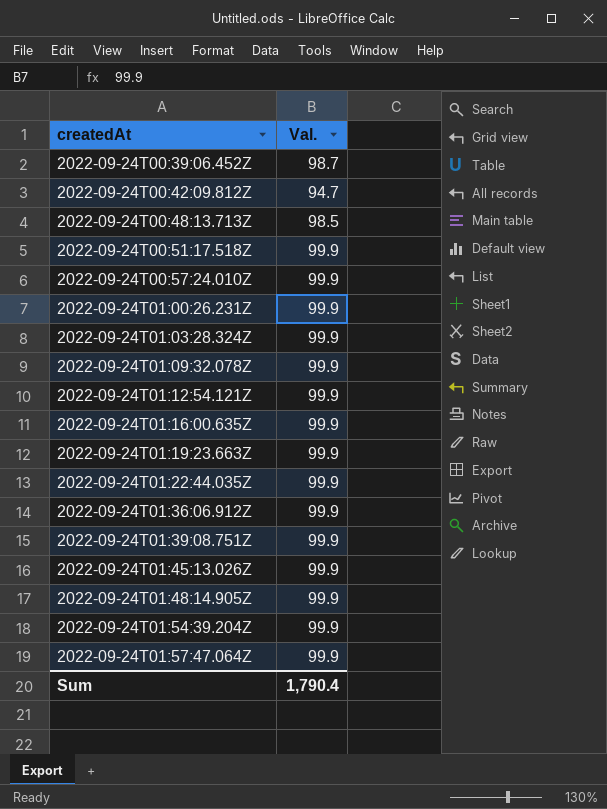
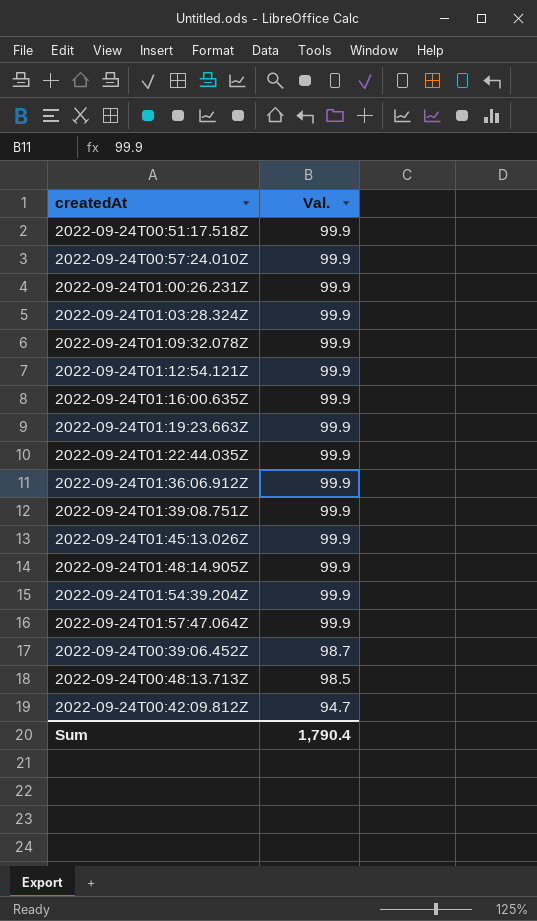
row order: createdAt ascending -> Val. descending

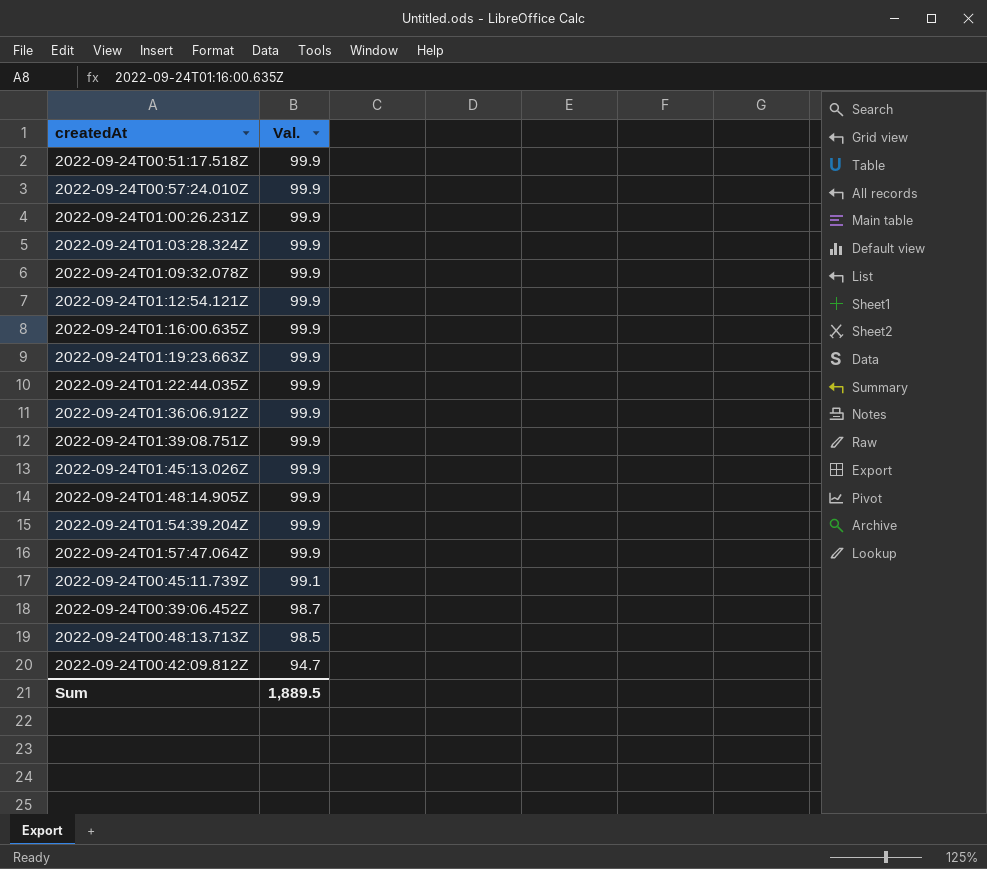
row 2022-09-24T00:45:11.739Z: none -> 99.1
Sum | Val.: 1,790.4 -> 1,889.5

